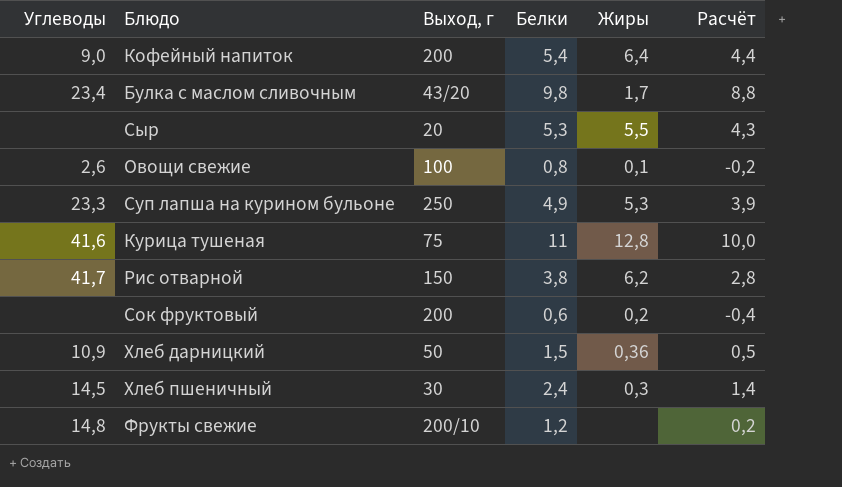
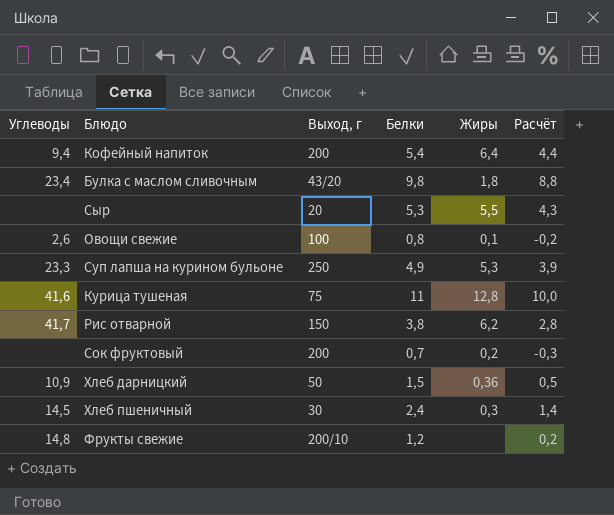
Кофейный напиток | Углеводы: 9,0 -> 9,4
Булка с маслом сливочным | Жиры: 1,7 -> 1,8
Сок фруктовый | Белки: 0,6 -> 0,7
Сок фруктовый | Расчёт: -0,4 -> -0,3

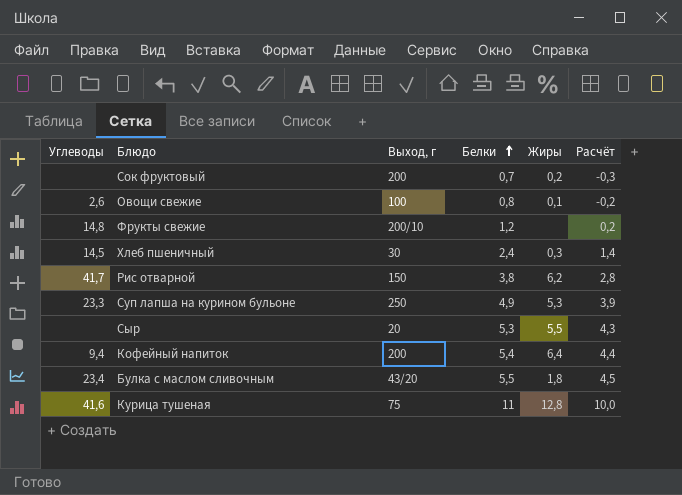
row order: none -> Белки ascending
row Хлеб дарницкий: 10,9 | 50 | 1,5 | 0,36 | 0,5 -> none
Булка с маслом сливочным | Белки: 9,8 -> 5,5
Булка с маслом сливочным | Расчёт: 8,8 -> 4,5

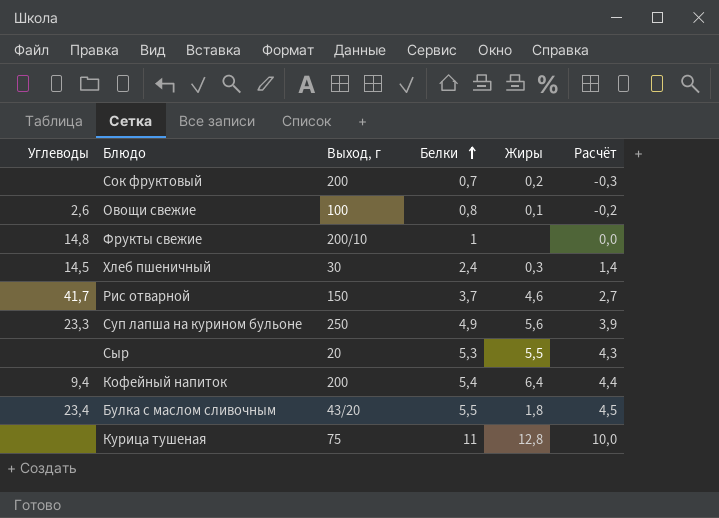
Фрукты свежие | Белки: 1,2 -> 1
Фрукты свежие | Расчёт: 0,2 -> 0,0
Рис отварной | Белки: 3,8 -> 3,7
Рис отварной | Жиры: 6,2 -> 4,6
Рис отварной | Расчёт: 2,8 -> 2,7
Суп лапша на курином бульоне | Жиры: 5,3 -> 5,6
Курица тушеная | Углеводы: 41,6 -> none

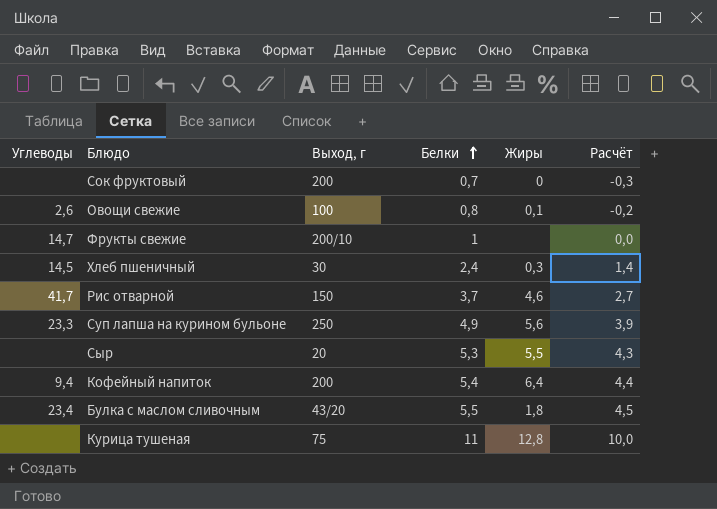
Сок фруктовый | Жиры: 0,2 -> 0
Фрукты свежие | Углеводы: 14,8 -> 14,7

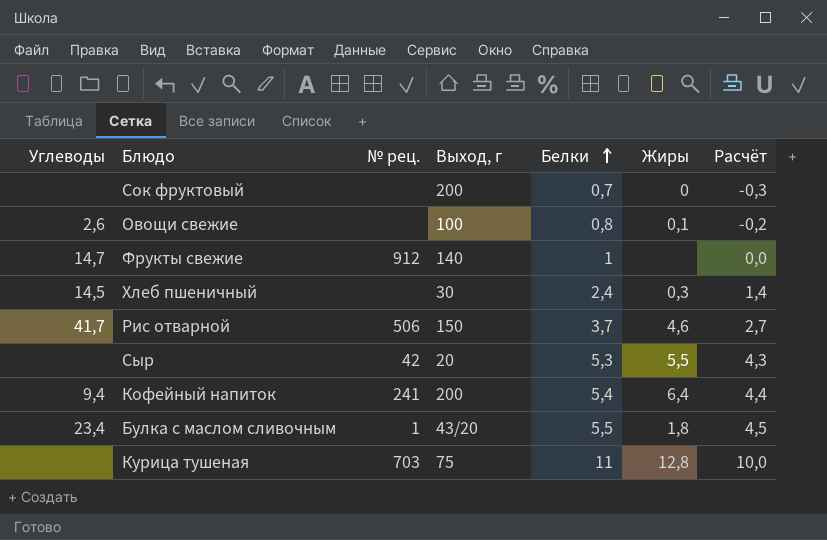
column № рец. | position: none -> 3
row Суп лапша на курином бульоне: 23,3 | 250 | 4,9 | 5,6 | 3,9 -> none
Фрукты свежие | Выход, г: 200/10 -> 140

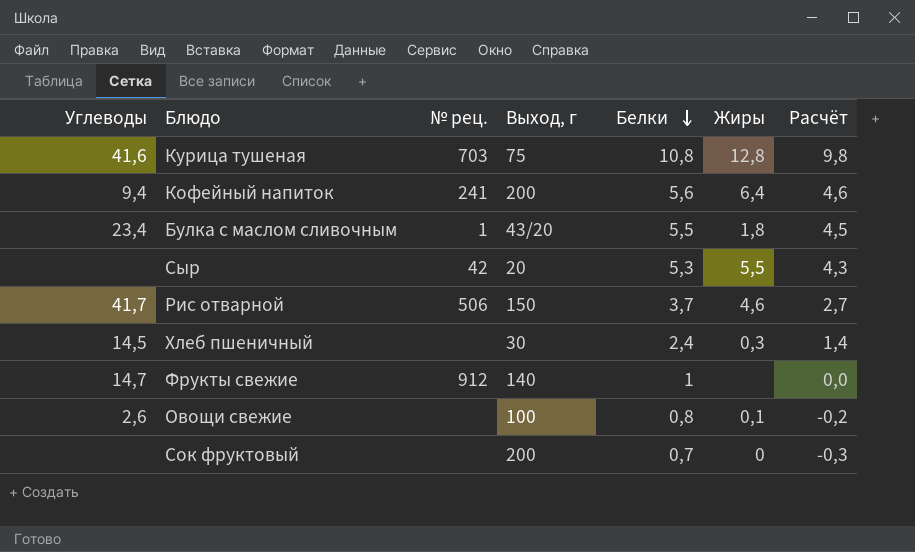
row order: Белки ascending -> Белки descending
Курица тушеная | Углеводы: none -> 41,6
Курица тушеная | Белки: 11 -> 10,8
Курица тушеная | Расчёт: 10,0 -> 9,8
Кофейный напиток | Белки: 5,4 -> 5,6
Кофейный напиток | Расчёт: 4,4 -> 4,6

